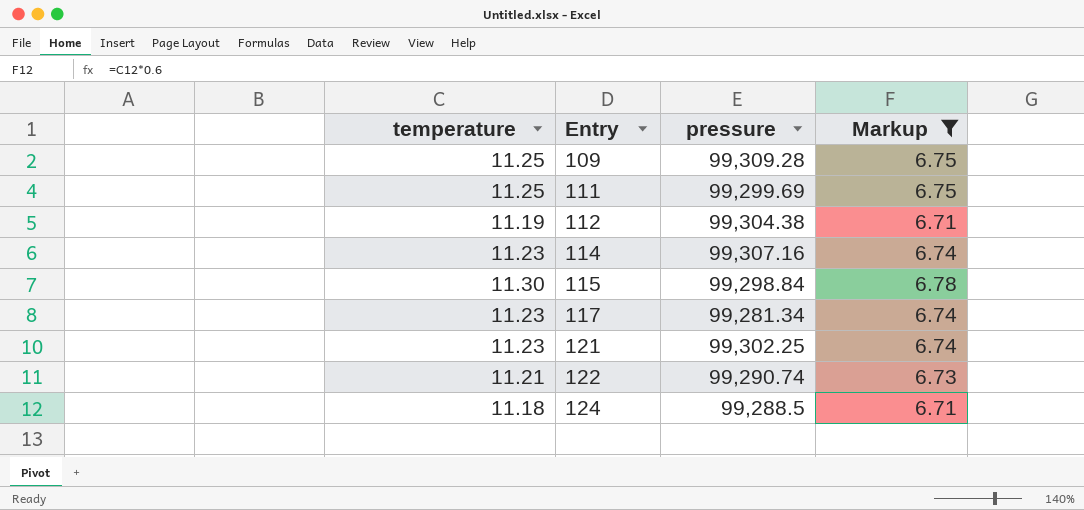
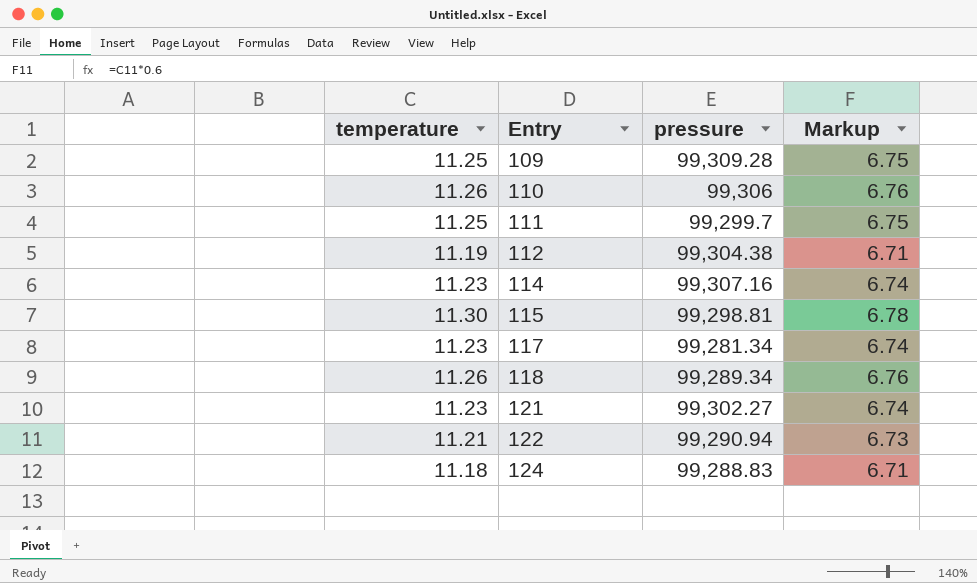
filter: Markup != 6.76 -> none
111 | pressure: 99,299.69 -> 99,299.7
115 | pressure: 99,298.84 -> 99,298.81
121 | pressure: 99,302.25 -> 99,302.27
122 | pressure: 99,290.74 -> 99,290.94
124 | pressure: 99,288.5 -> 99,288.83

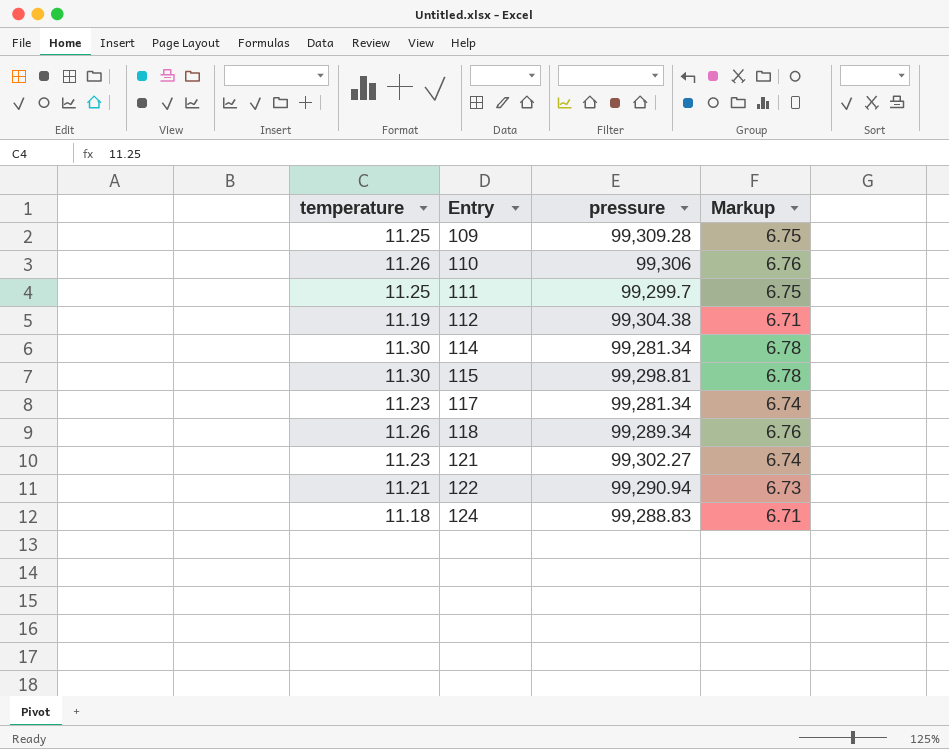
114 | temperature: 11.23 -> 11.30
114 | pressure: 99,307.16 -> 99,281.34
114 | Markup: 6.74 -> 6.78

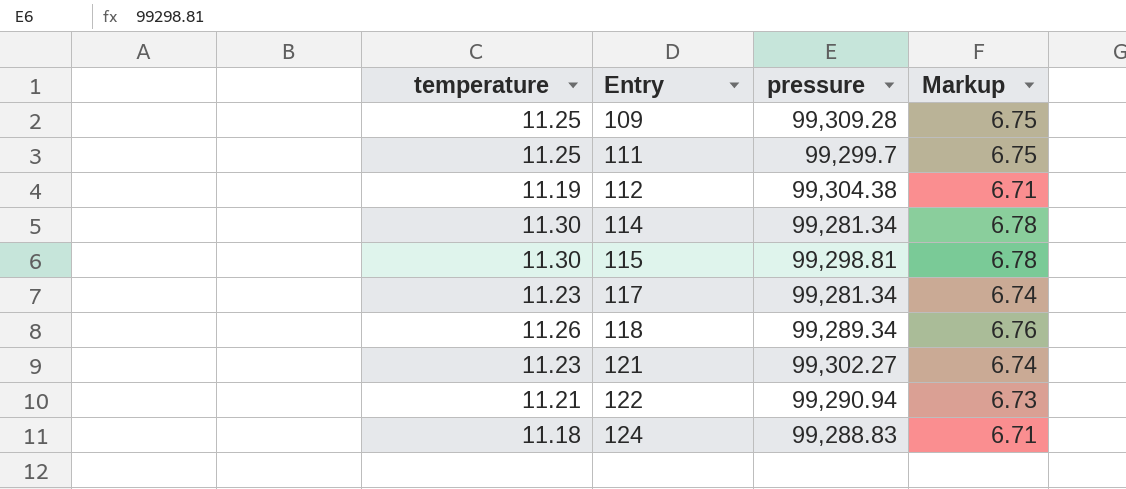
row 110: 11.26 | 99,306 | 6.76 -> none

